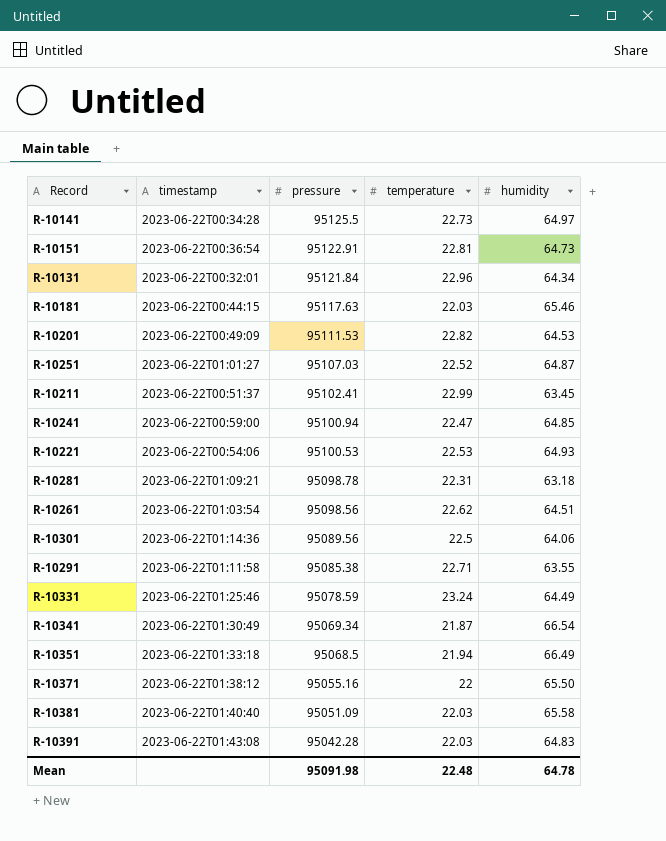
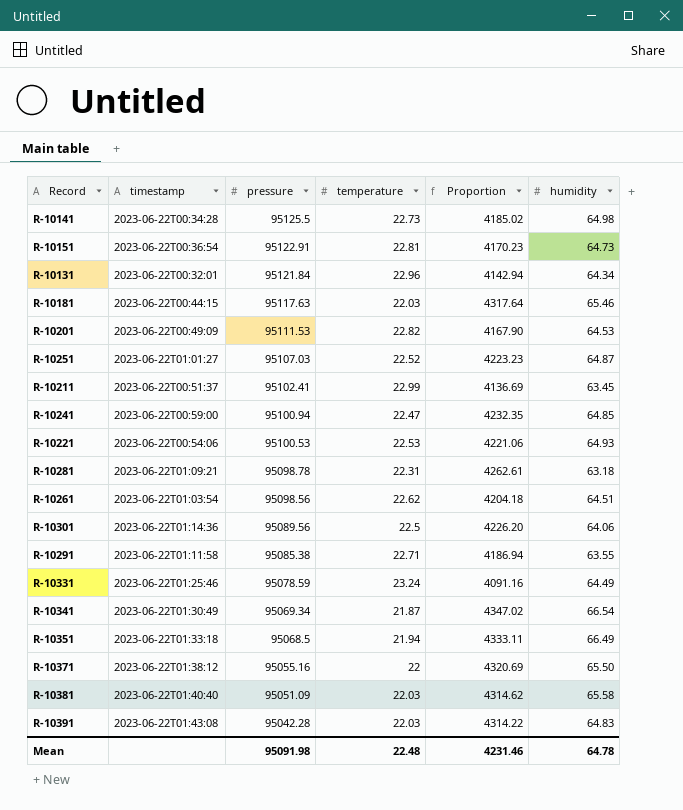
column Proportion | formula: none -> [pressure] / [temperature]
R-10141 | humidity: 64.97 -> 64.98

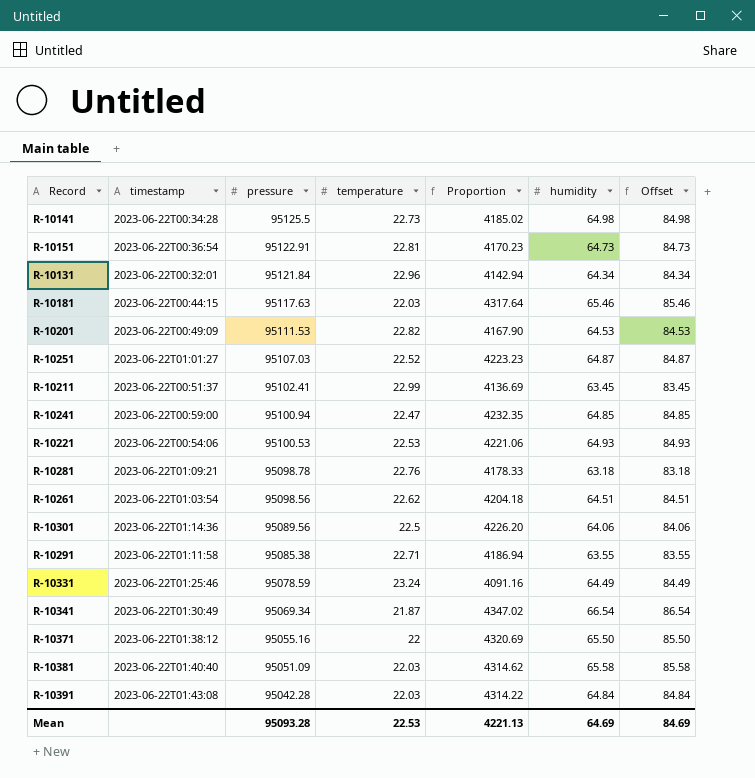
column Offset | formula: none -> [humidity] + 20
row R-10351: 2023-06-22T01:33:18 | 95068.5 | 21.94 | 4333.11 | 66.49 -> none
R-10281 | temperature: 22.31 -> 22.76
R-10281 | Proportion: 4262.61 -> 4178.33
R-10391 | humidity: 64.83 -> 64.84
Mean | pressure: 95091.98 -> 95093.28
Mean | temperature: 22.48 -> 22.53
Mean | Proportion: 4231.46 -> 4221.13
Mean | humidity: 64.78 -> 64.69

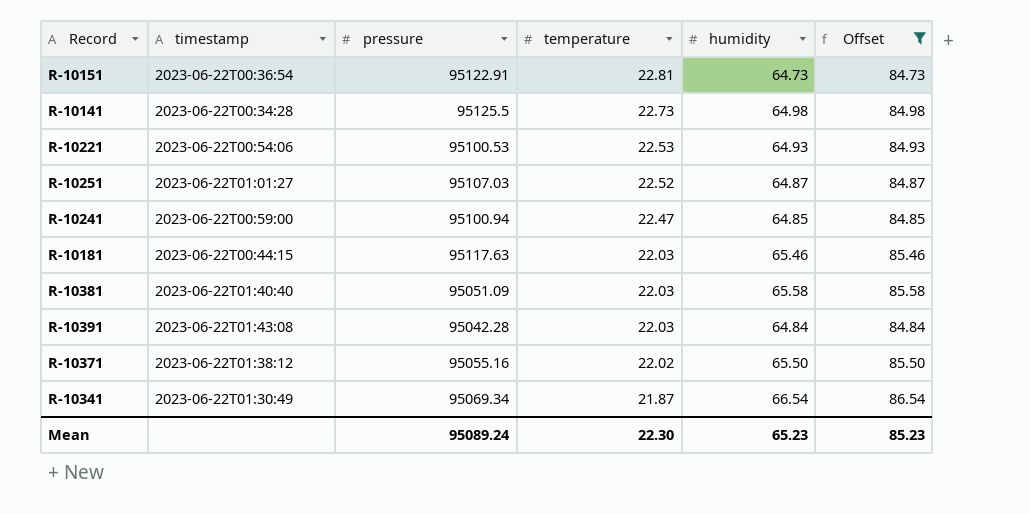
filter: none -> Offset >= 84.73
row order: pressure descending -> temperature descending
column Proportion | formula: [pressure] / [temperature] -> none
R-10371 | temperature: 22 -> 22.02
Mean | pressure: 95093.28 -> 95089.24
Mean | temperature: 22.53 -> 22.30
Mean | humidity: 64.69 -> 65.23
Mean | Offset: 84.69 -> 85.23

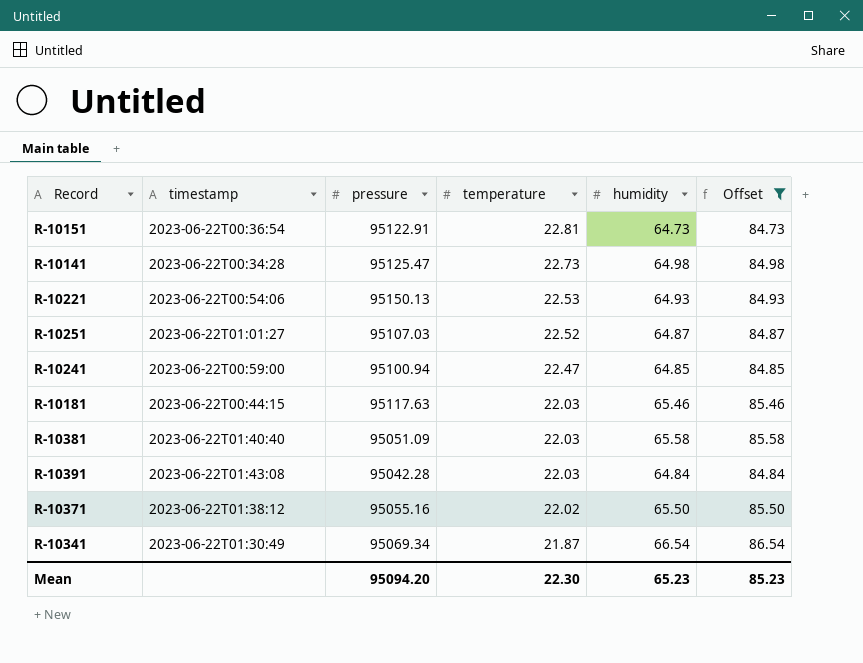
R-10141 | pressure: 95125.5 -> 95125.47
R-10221 | pressure: 95100.53 -> 95150.13
Mean | pressure: 95089.24 -> 95094.20

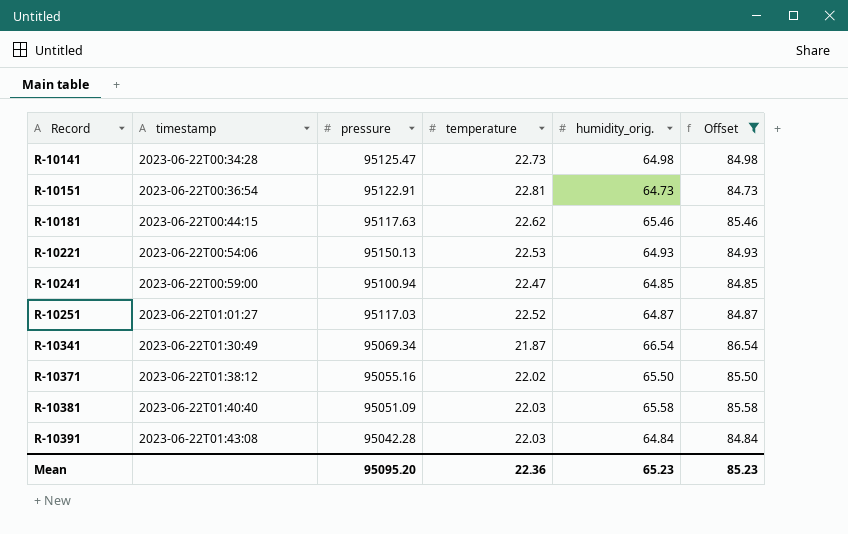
row order: temperature descending -> Record ascending
column name: humidity -> humidity_orig.
R-10181 | temperature: 22.03 -> 22.62
R-10251 | pressure: 95107.03 -> 95117.03
Mean | pressure: 95094.20 -> 95095.20
Mean | temperature: 22.30 -> 22.36

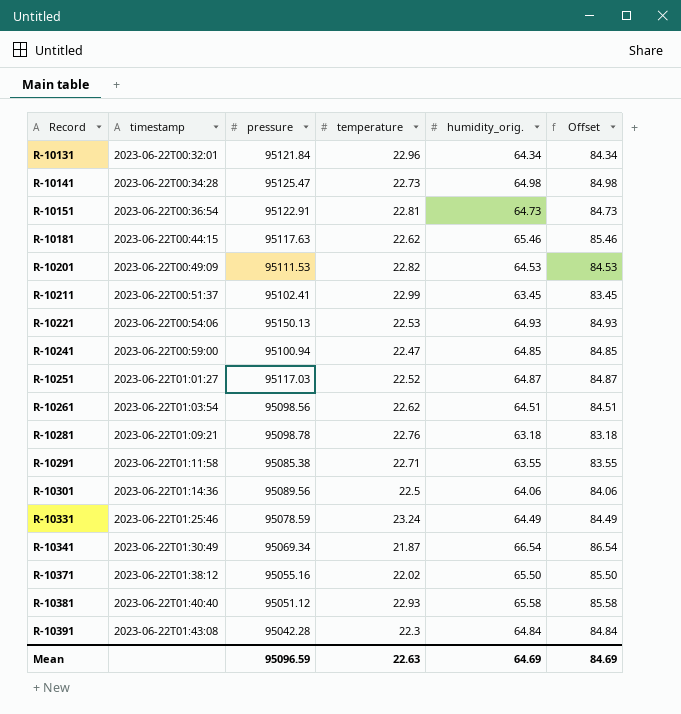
filter: Offset >= 84.73 -> none
R-10381 | pressure: 95051.09 -> 95051.12
R-10381 | temperature: 22.03 -> 22.93
R-10391 | temperature: 22.03 -> 22.3
Mean | pressure: 95095.20 -> 95096.59
Mean | temperature: 22.36 -> 22.63
Mean | humidity_orig.: 65.23 -> 64.69
Mean | Offset: 85.23 -> 84.69

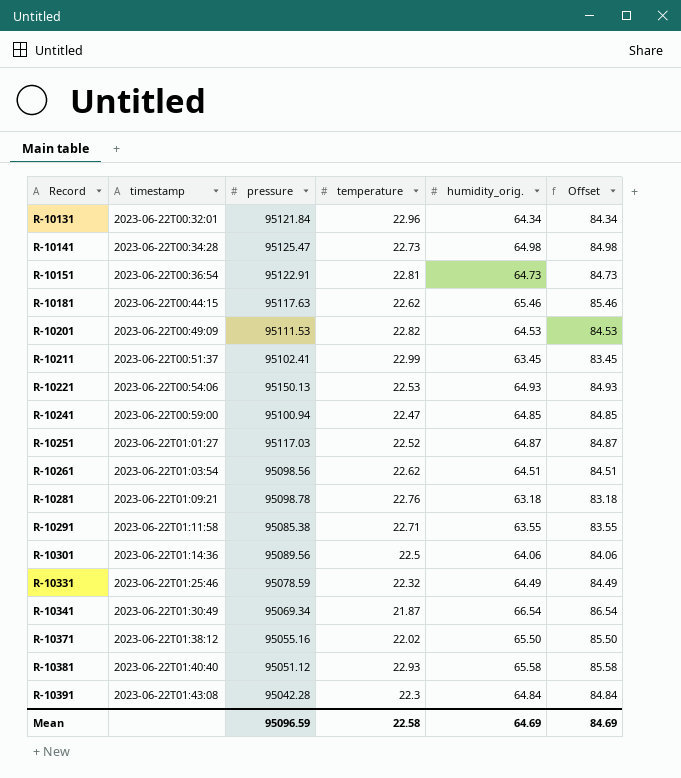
R-10331 | temperature: 23.24 -> 22.32
Mean | temperature: 22.63 -> 22.58

